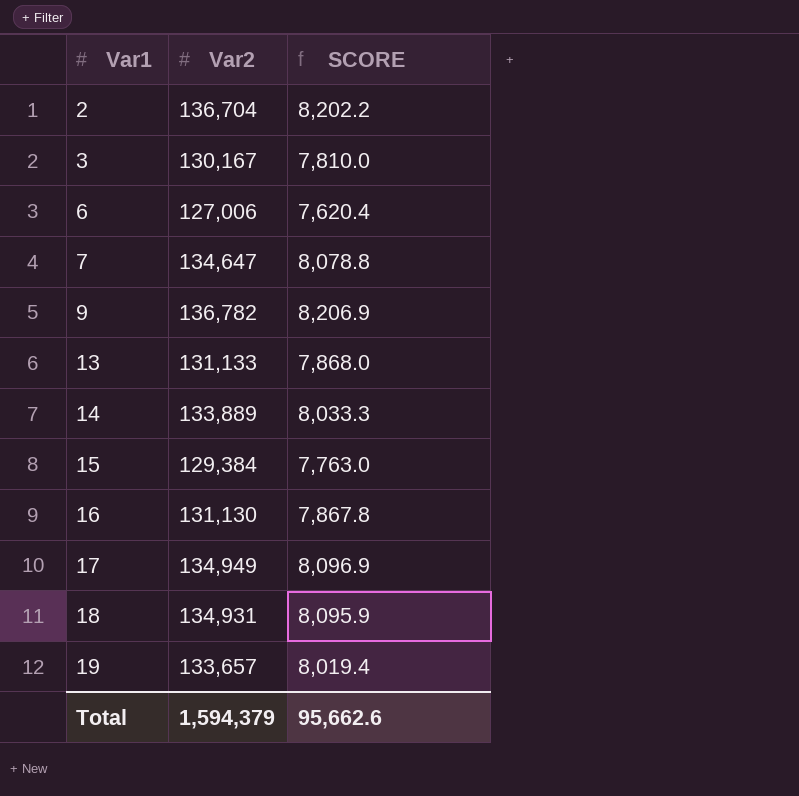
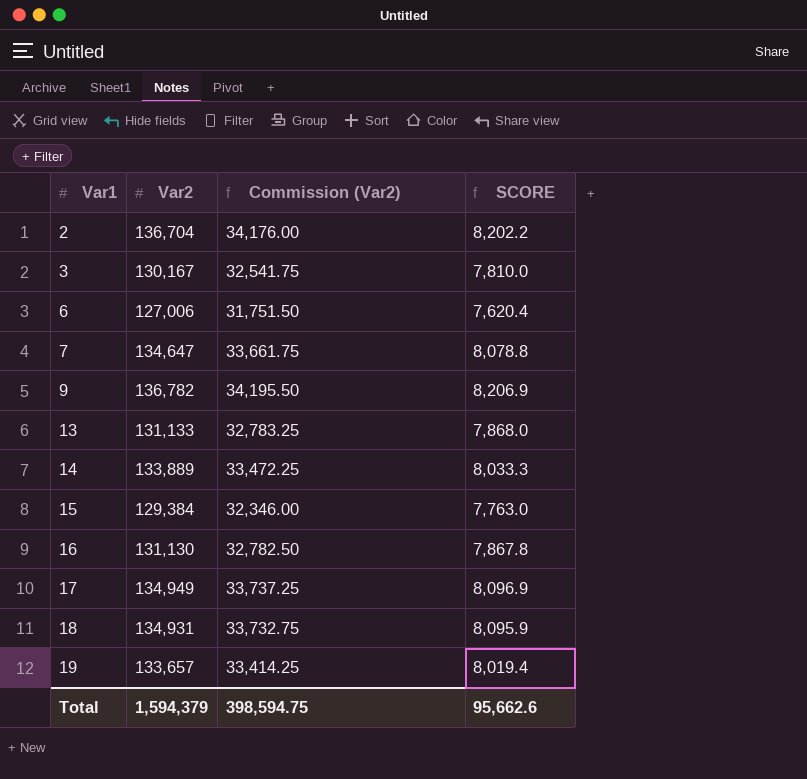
column Commission (Var2) | formula: none -> [Var2] * 0.25

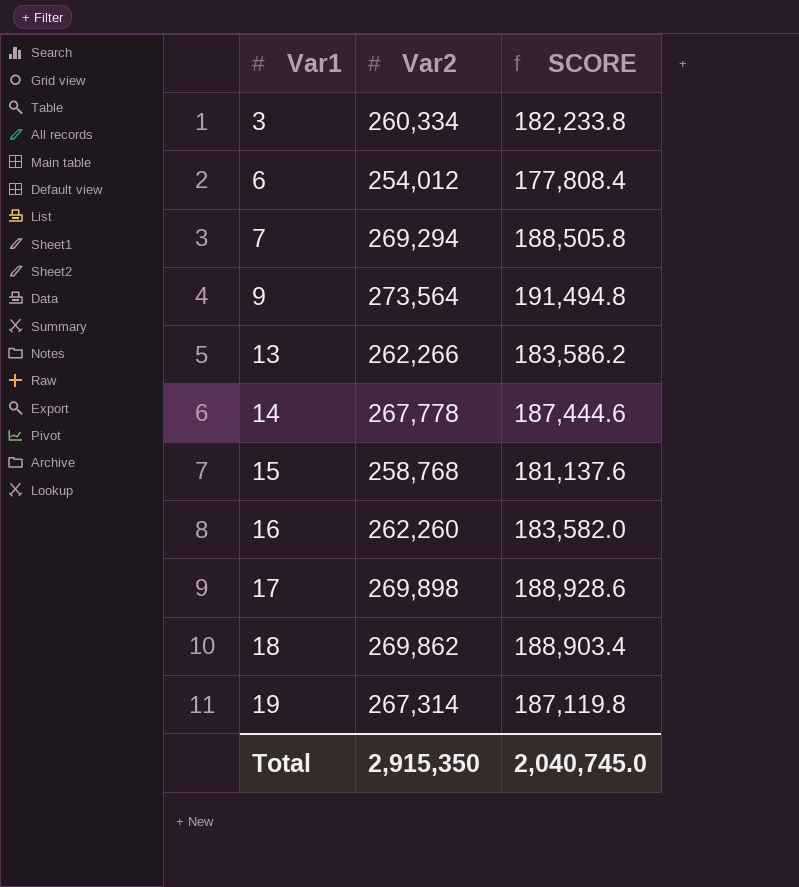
column Commission (Var2) | formula: [Var2] * 0.25 -> none
column SCORE | formula: [Var2] * 0.06 -> [Var2] * 0.7
row 2: 136,704 | 34,176.00 | 8,202.2 -> none
3 | Var2: 130,167 -> 260,334
6 | Var2: 127,006 -> 254,012
7 | Var2: 134,647 -> 269,294
9 | Var2: 136,782 -> 273,564
13 | Var2: 131,133 -> 262,266
14 | Var2: 133,889 -> 267,778
15 | Var2: 129,384 -> 258,768
16 | Var2: 131,130 -> 262,260
17 | Var2: 134,949 -> 269,898
18 | Var2: 134,931 -> 269,862
19 | Var2: 133,657 -> 267,314
Total | Var2: 1,594,379 -> 2,915,350
Total | SCORE: 95,662.6 -> 2,040,745.0

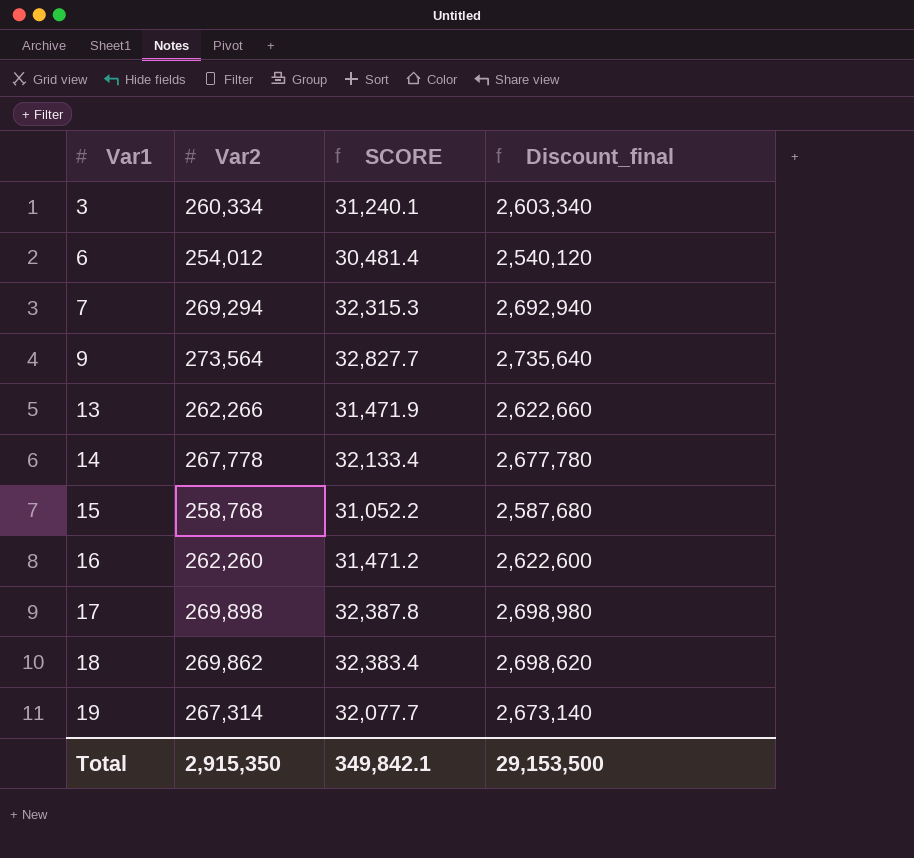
column SCORE | formula: [Var2] * 0.7 -> [Var2] * 0.12
column Discount_final | formula: none -> [Var2] * 10
Total | SCORE: 2,040,745.0 -> 349,842.1

